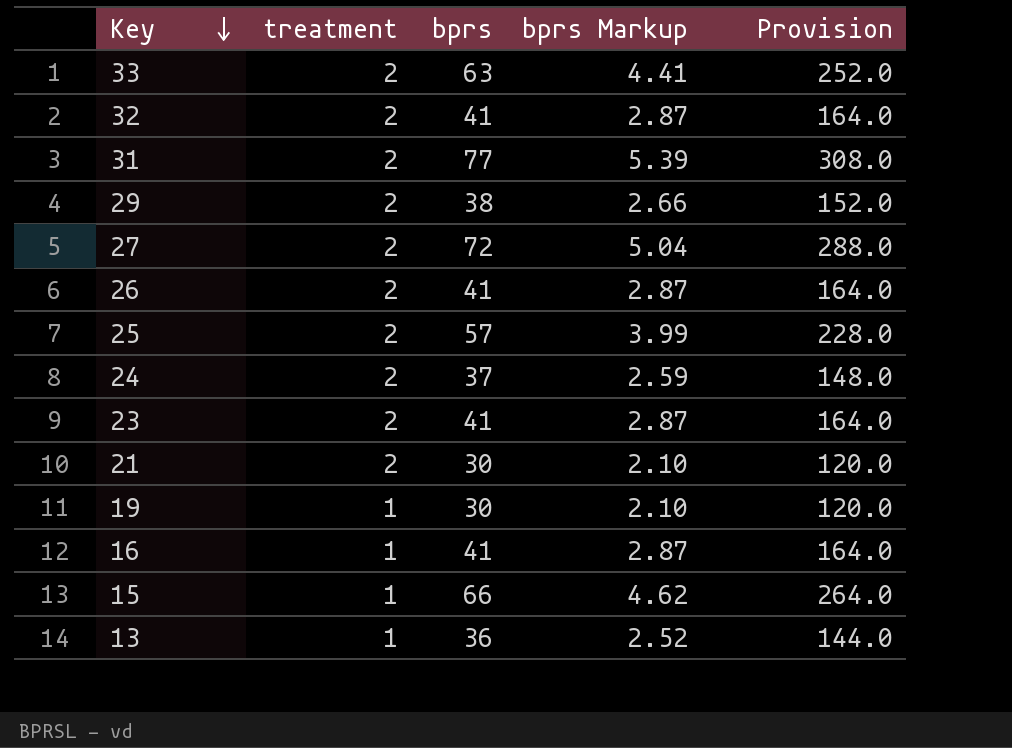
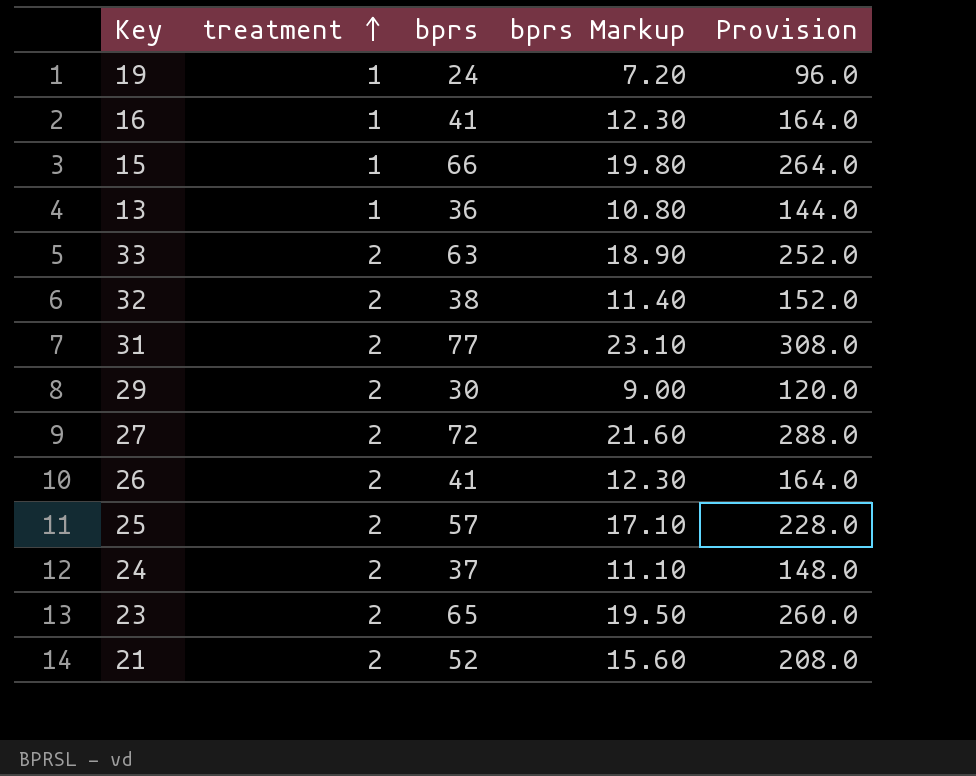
row order: Key descending -> treatment ascending
column bprs Markup | formula: [bprs] * 0.07 -> [bprs] * 0.3
19 | bprs: 30 -> 24
19 | Provision: 120.0 -> 96.0
32 | bprs: 41 -> 38
32 | Provision: 164.0 -> 152.0
29 | bprs: 38 -> 30
29 | Provision: 152.0 -> 120.0
23 | bprs: 41 -> 65
23 | Provision: 164.0 -> 260.0
21 | bprs: 30 -> 52
21 | Provision: 120.0 -> 208.0

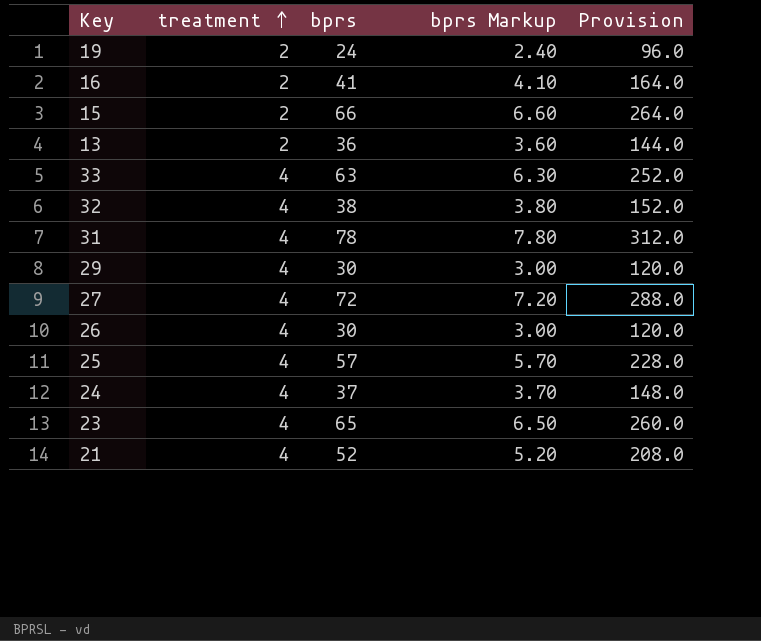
column bprs Markup | formula: [bprs] * 0.3 -> [bprs] * 0.1
19 | treatment: 1 -> 2
16 | treatment: 1 -> 2
15 | treatment: 1 -> 2
13 | treatment: 1 -> 2
33 | treatment: 2 -> 4
32 | treatment: 2 -> 4
31 | treatment: 2 -> 4
31 | bprs: 77 -> 78
31 | Provision: 308.0 -> 312.0
29 | treatment: 2 -> 4
27 | treatment: 2 -> 4
26 | treatment: 2 -> 4
26 | bprs: 41 -> 30
26 | Provision: 164.0 -> 120.0
25 | treatment: 2 -> 4
24 | treatment: 2 -> 4
23 | treatment: 2 -> 4
21 | treatment: 2 -> 4

